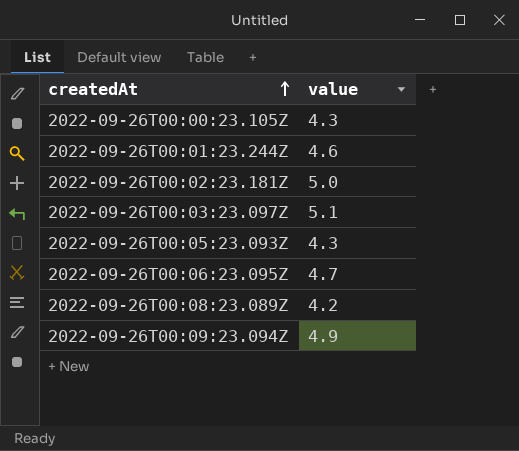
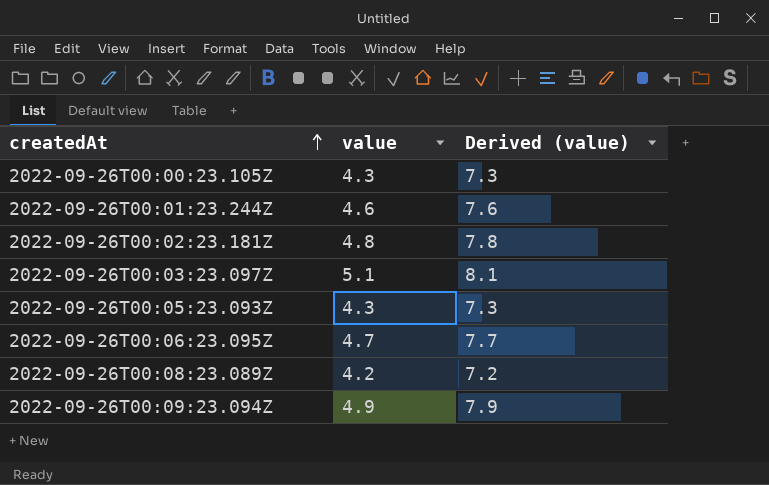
column Derived (value) | formula: none -> [value] + 3
2022-09-26T00:02:23.181Z | value: 5.0 -> 4.8

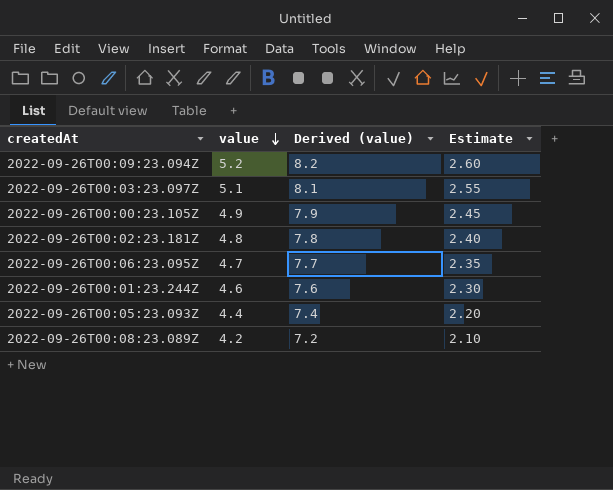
row order: createdAt ascending -> value descending
column Estimate | formula: none -> [value] * 0.5
2022-09-26T00:09:23.094Z | value: 4.9 -> 5.2
2022-09-26T00:09:23.094Z | Derived (value): 7.9 -> 8.2
2022-09-26T00:00:23.105Z | value: 4.3 -> 4.9
2022-09-26T00:00:23.105Z | Derived (value): 7.3 -> 7.9
2022-09-26T00:05:23.093Z | value: 4.3 -> 4.4
2022-09-26T00:05:23.093Z | Derived (value): 7.3 -> 7.4

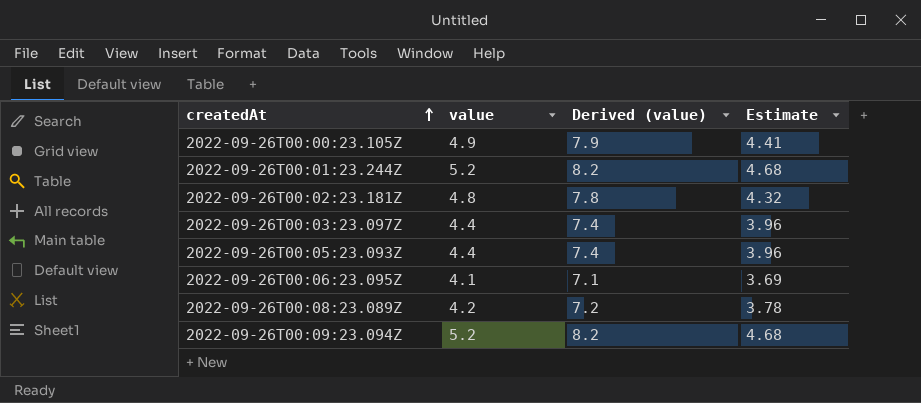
row order: value descending -> createdAt ascending
column Estimate | formula: [value] * 0.5 -> [value] * 0.9
2022-09-26T00:01:23.244Z | value: 4.6 -> 5.2
2022-09-26T00:01:23.244Z | Derived (value): 7.6 -> 8.2
2022-09-26T00:03:23.097Z | value: 5.1 -> 4.4
2022-09-26T00:03:23.097Z | Derived (value): 8.1 -> 7.4
2022-09-26T00:06:23.095Z | value: 4.7 -> 4.1
2022-09-26T00:06:23.095Z | Derived (value): 7.7 -> 7.1

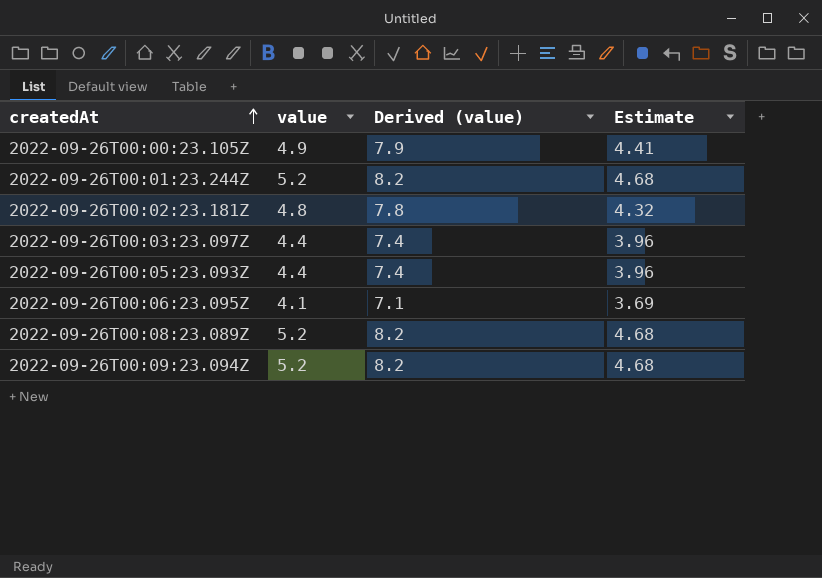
2022-09-26T00:08:23.089Z | value: 4.2 -> 5.2
2022-09-26T00:08:23.089Z | Derived (value): 7.2 -> 8.2
2022-09-26T00:08:23.089Z | Estimate: 3.78 -> 4.68

